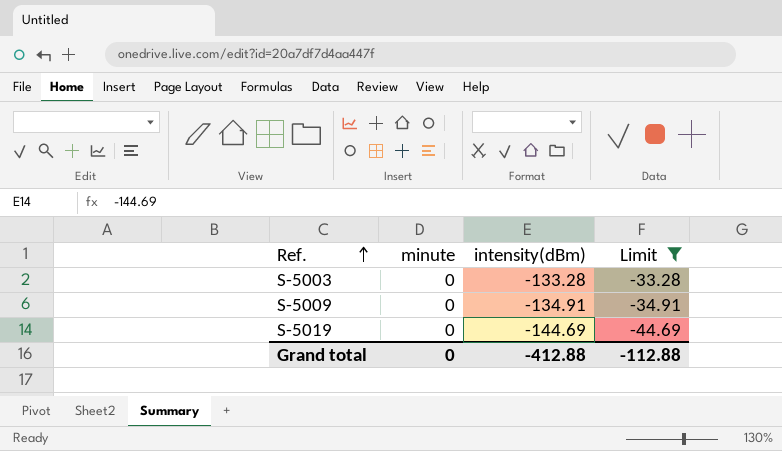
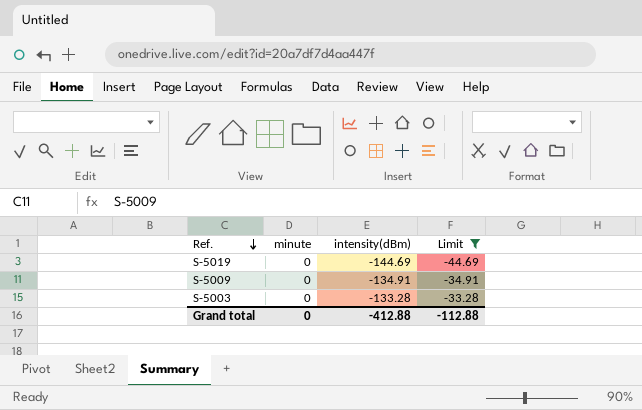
row order: Ref. ascending -> Ref. descending

